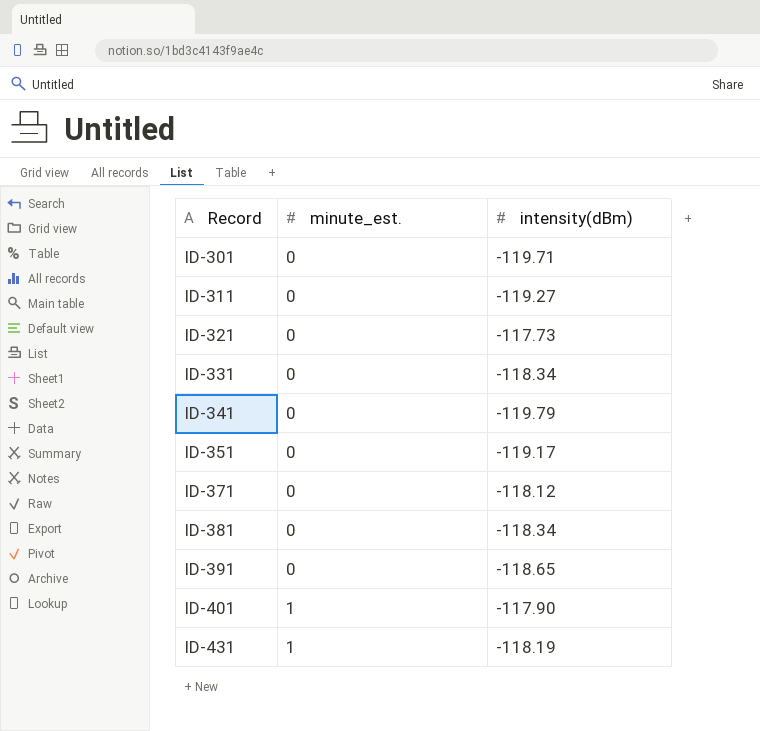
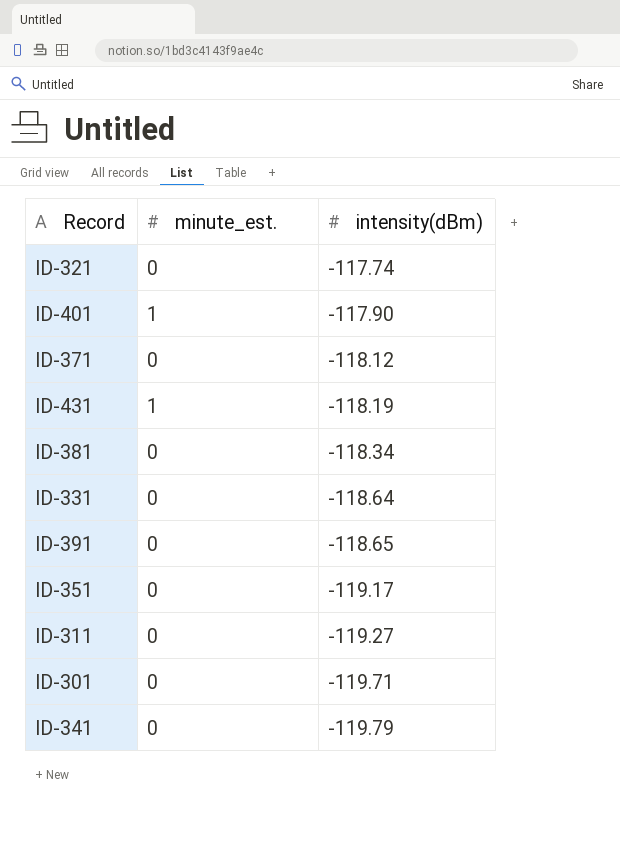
row order: Record ascending -> intensity(dBm) descending
ID-321 | intensity(dBm): -117.73 -> -117.74
ID-331 | intensity(dBm): -118.34 -> -118.64

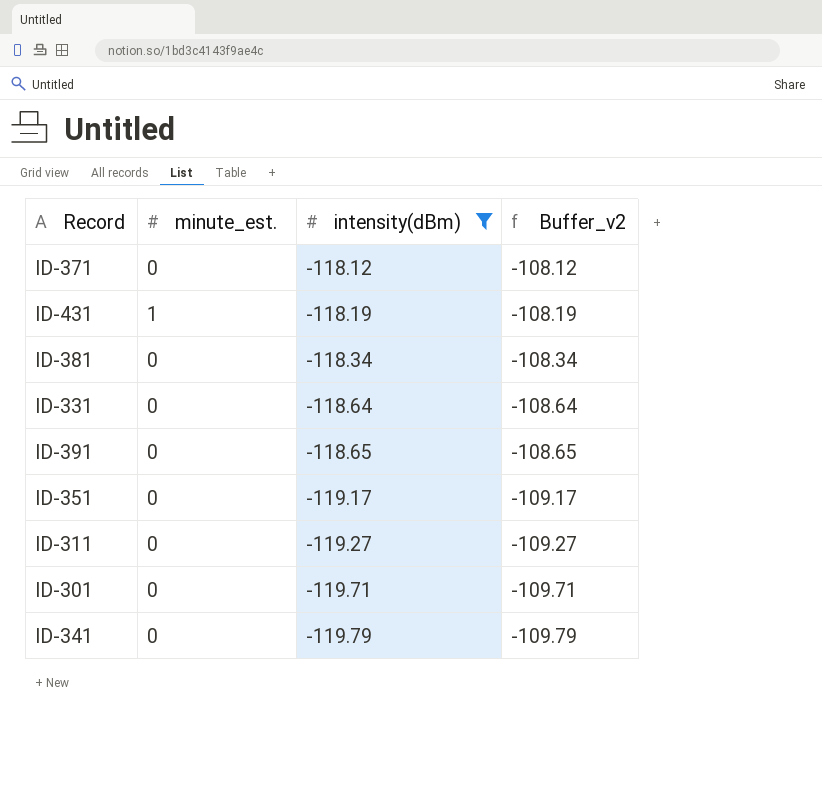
filter: none -> intensity(dBm) <= -118.12
column Buffer_v2 | formula: none -> [intensity(dBm)] + 10

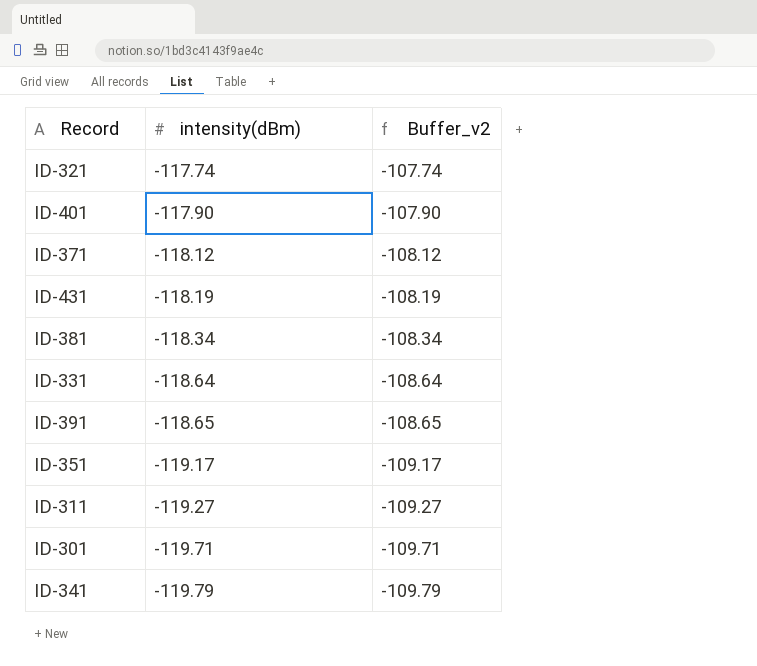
filter: intensity(dBm) <= -118.12 -> none
column minute_est. | position: 2 -> none

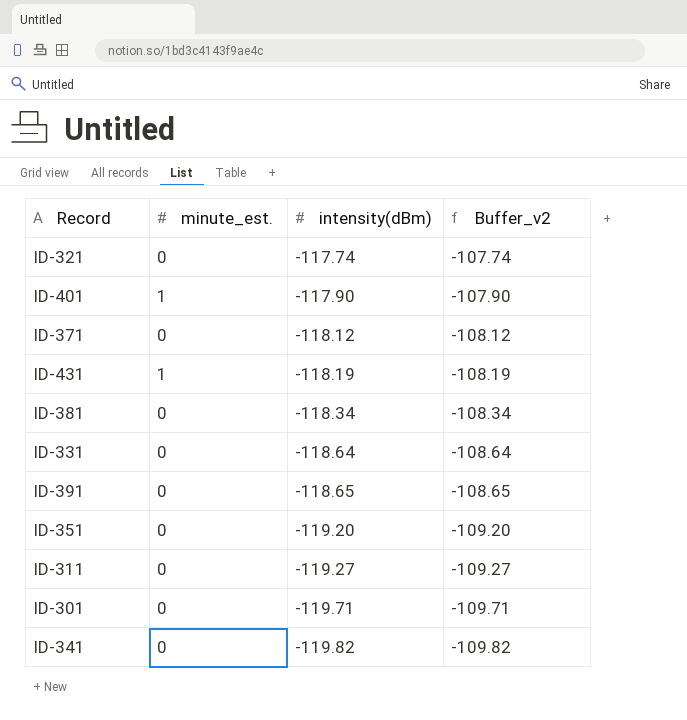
column minute_est. | position: none -> 2
ID-351 | intensity(dBm): -119.17 -> -119.20
ID-351 | Buffer_v2: -109.17 -> -109.20
ID-341 | intensity(dBm): -119.79 -> -119.82
ID-341 | Buffer_v2: -109.79 -> -109.82

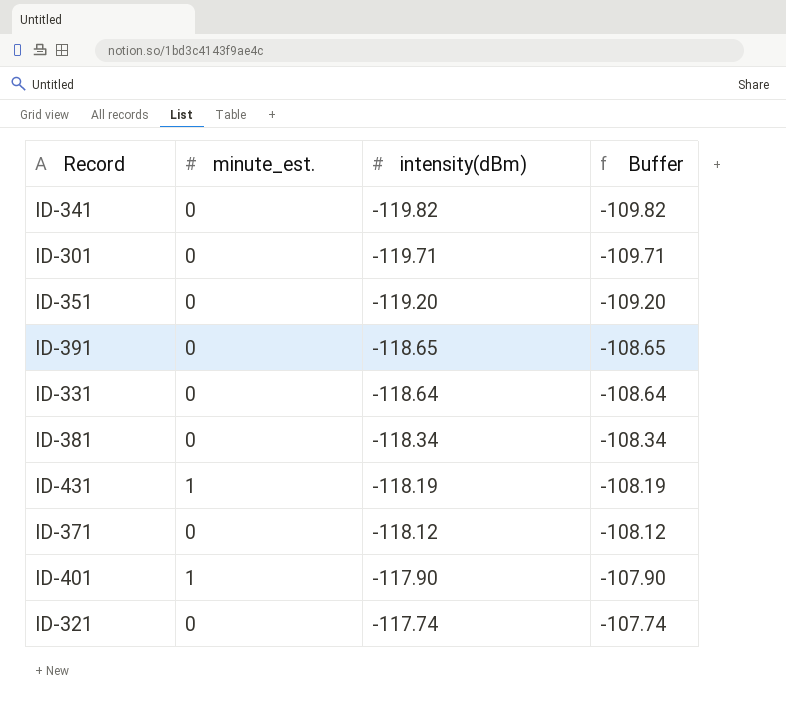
row order: intensity(dBm) descending -> intensity(dBm) ascending
column name: Buffer_v2 -> Buffer
row ID-311: 0 | -119.27 | -109.27 -> none

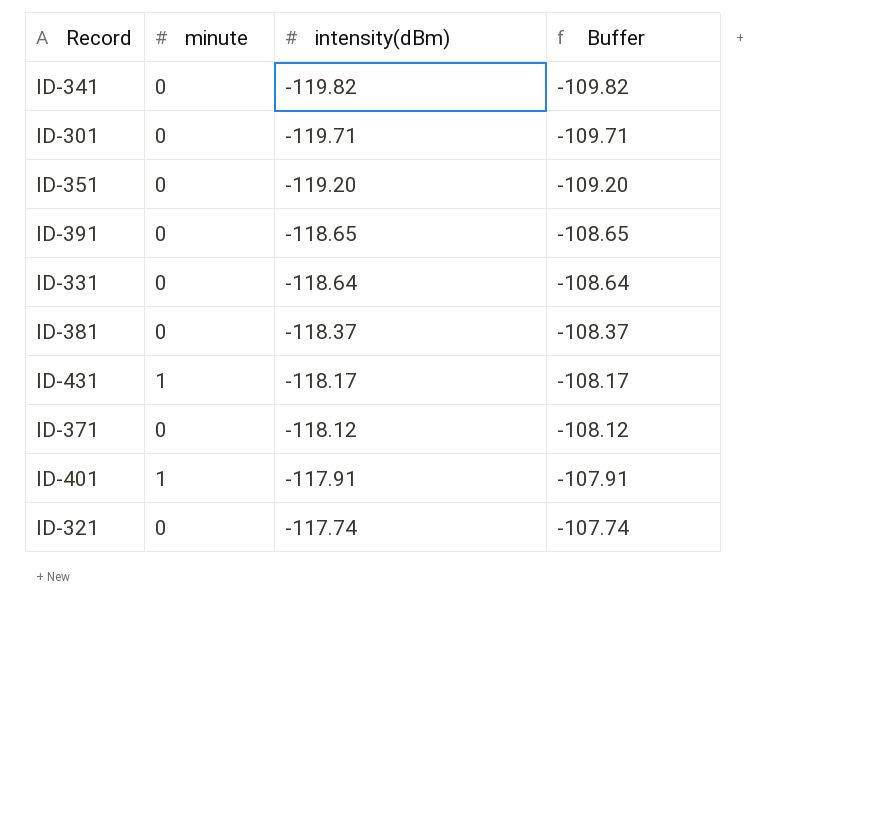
column name: minute_est. -> minute
ID-381 | intensity(dBm): -118.34 -> -118.37
ID-381 | Buffer: -108.34 -> -108.37
ID-431 | intensity(dBm): -118.19 -> -118.17
ID-431 | Buffer: -108.19 -> -108.17
ID-401 | intensity(dBm): -117.90 -> -117.91
ID-401 | Buffer: -107.90 -> -107.91

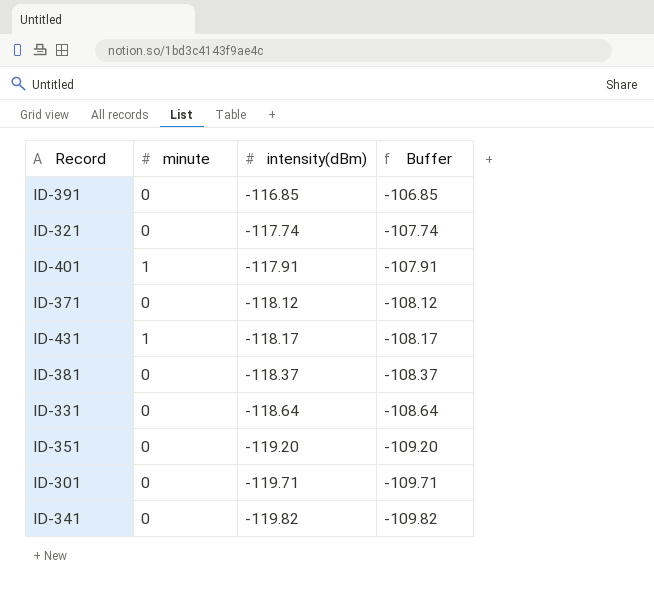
row order: intensity(dBm) ascending -> intensity(dBm) descending
ID-391 | intensity(dBm): -118.65 -> -116.85
ID-391 | Buffer: -108.65 -> -106.85

